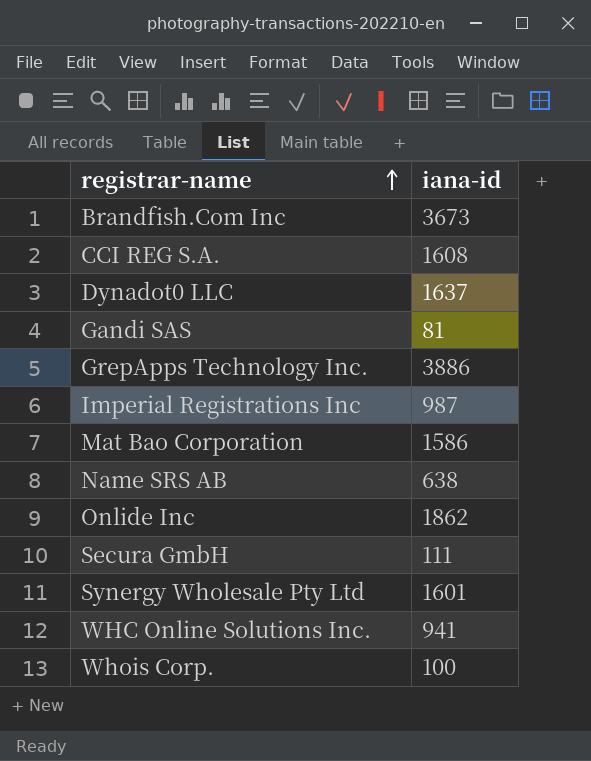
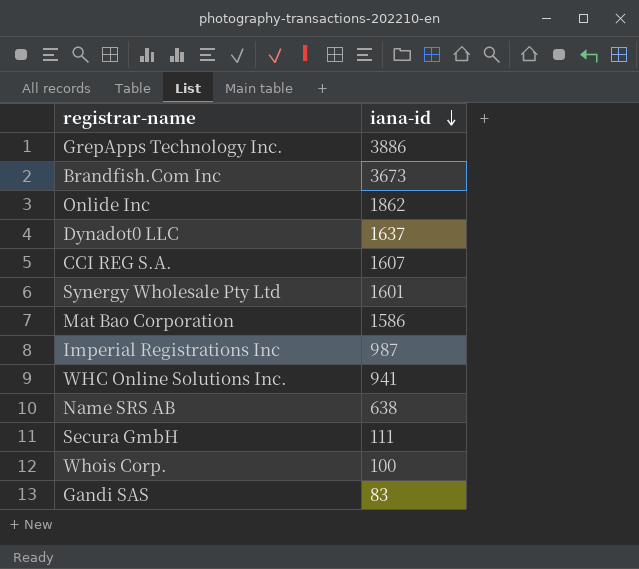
row order: registrar-name ascending -> iana-id descending
CCI REG S.A. | iana-id: 1608 -> 1607
Gandi SAS | iana-id: 81 -> 83

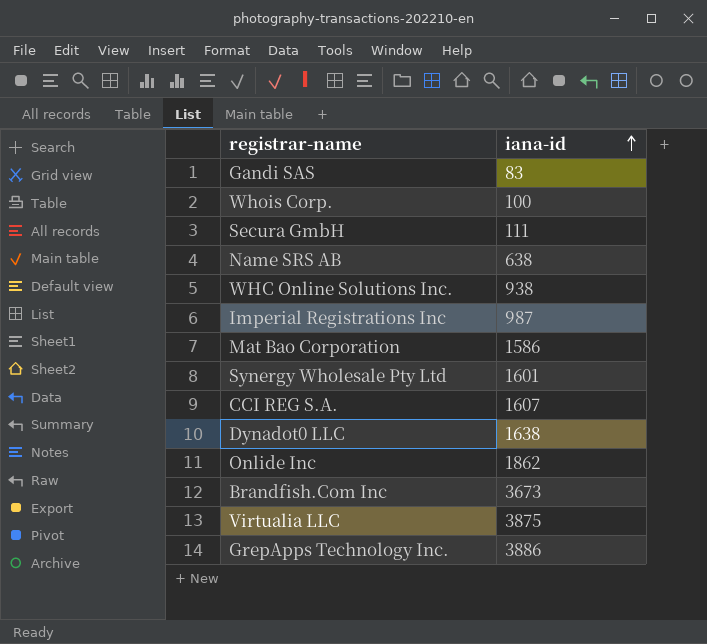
row order: iana-id descending -> iana-id ascending
WHC Online Solutions Inc. | iana-id: 941 -> 938
Dynadot0 LLC | iana-id: 1637 -> 1638
row Virtualia LLC: none -> 3875

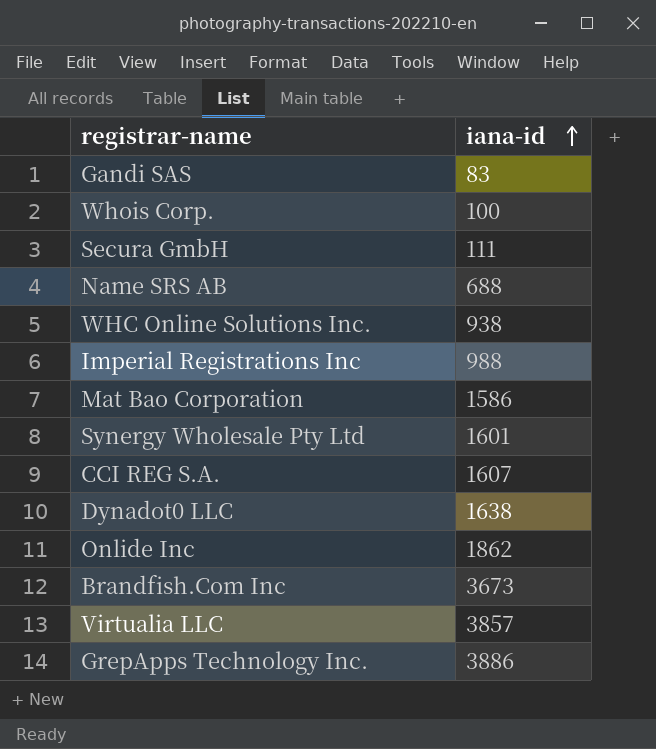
Name SRS AB | iana-id: 638 -> 688
Imperial Registrations Inc | iana-id: 987 -> 988
Virtualia LLC | iana-id: 3875 -> 3857

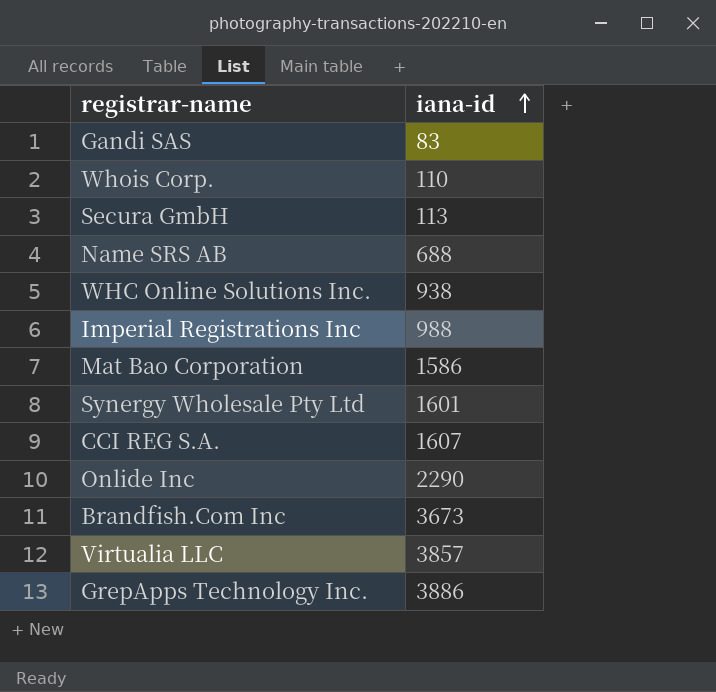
row Dynadot0 LLC: 1638 -> none
Whois Corp. | iana-id: 100 -> 110
Secura GmbH | iana-id: 111 -> 113
Onlide Inc | iana-id: 1862 -> 2290

